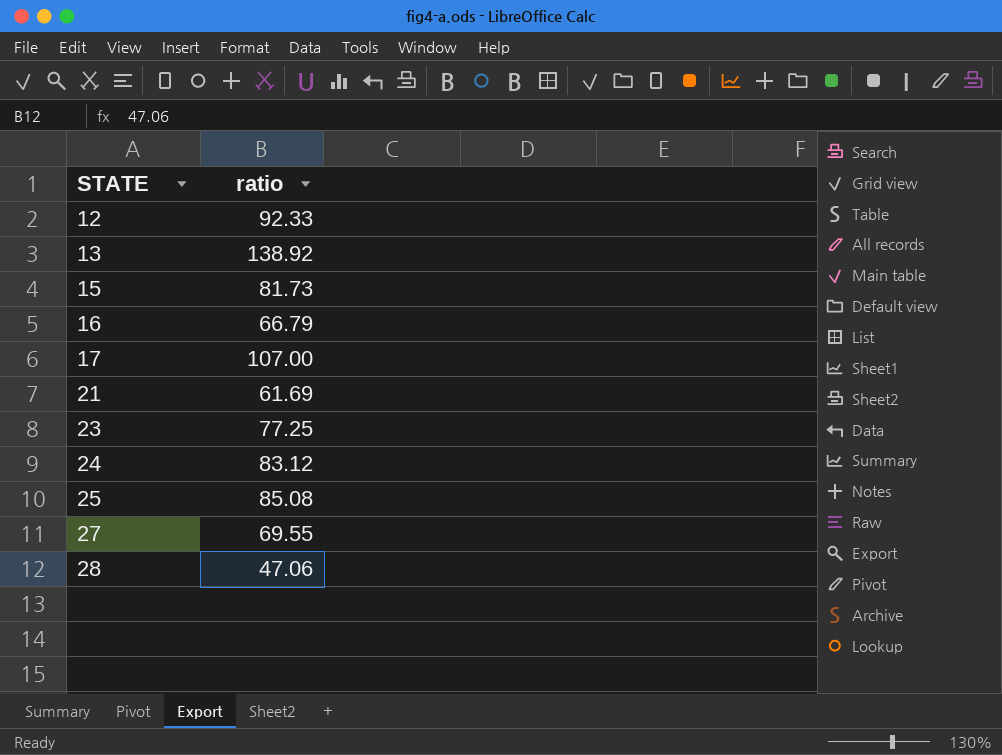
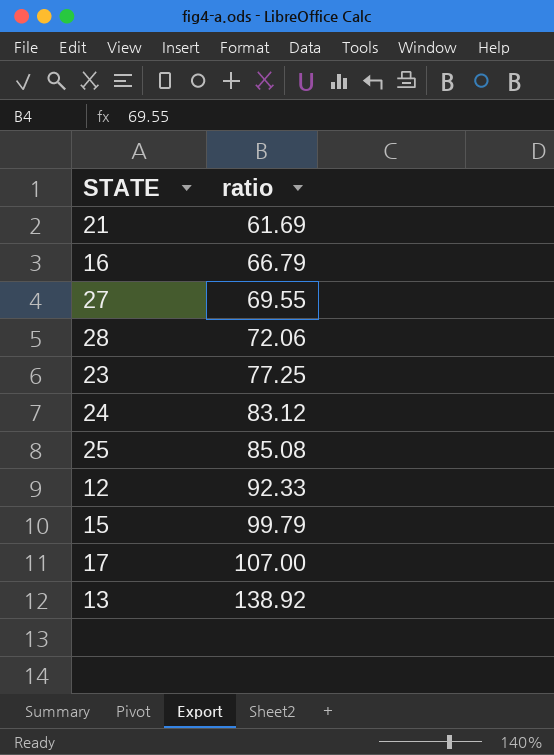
row order: STATE ascending -> ratio ascending
28 | ratio: 47.06 -> 72.06
15 | ratio: 81.73 -> 99.79

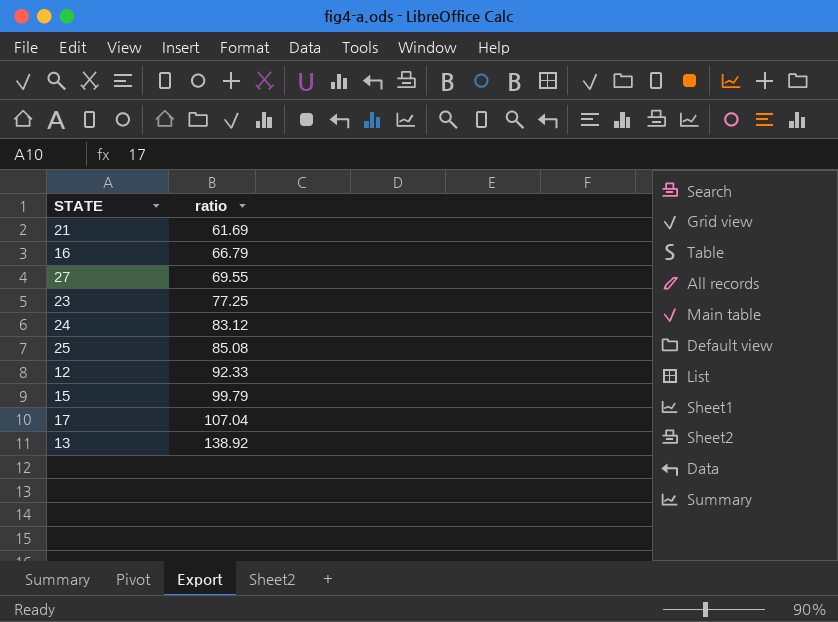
row 28: 72.06 -> none
17 | ratio: 107.00 -> 107.04

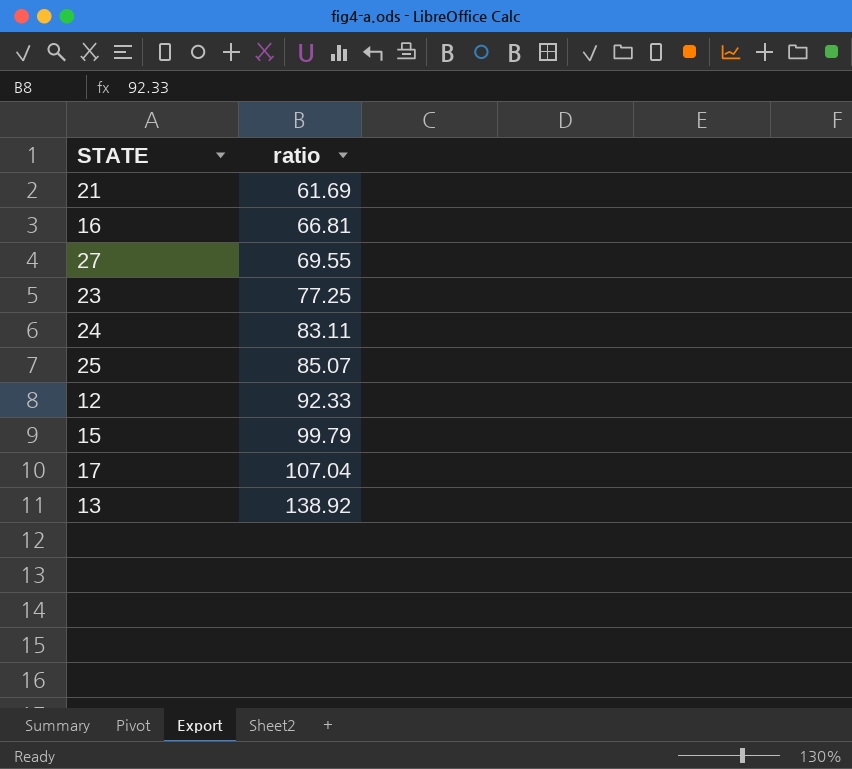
16 | ratio: 66.79 -> 66.81
24 | ratio: 83.12 -> 83.11
25 | ratio: 85.08 -> 85.07

